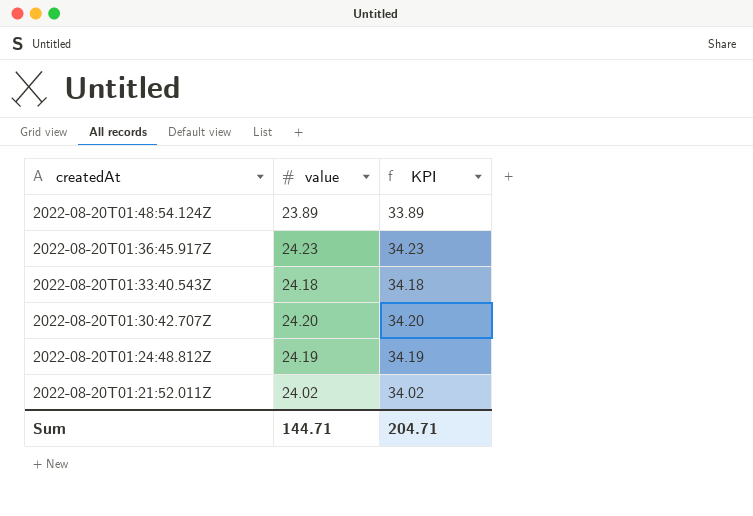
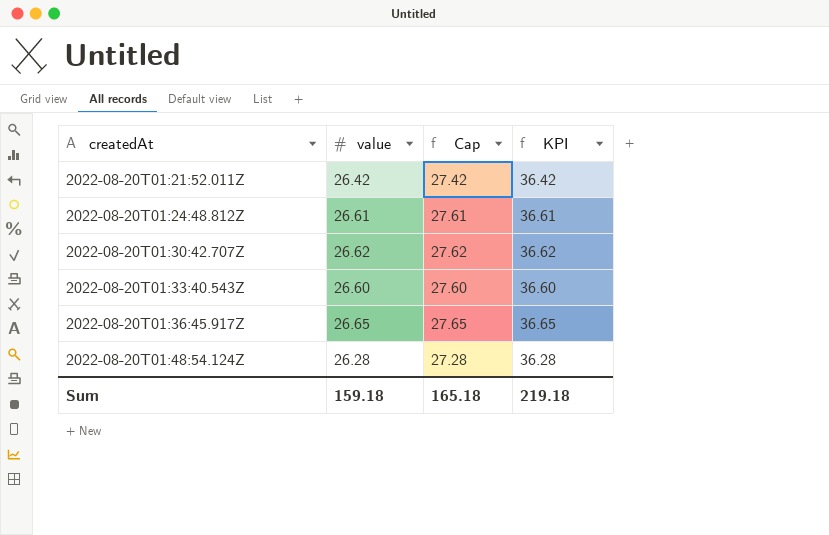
row order: createdAt descending -> createdAt ascending
column Cap | formula: none -> [value] + 1
2022-08-20T01:21:52.011Z | value: 24.02 -> 26.42
2022-08-20T01:21:52.011Z | KPI: 34.02 -> 36.42
2022-08-20T01:24:48.812Z | value: 24.19 -> 26.61
2022-08-20T01:24:48.812Z | KPI: 34.19 -> 36.61
2022-08-20T01:30:42.707Z | value: 24.20 -> 26.62
2022-08-20T01:30:42.707Z | KPI: 34.20 -> 36.62
2022-08-20T01:33:40.543Z | value: 24.18 -> 26.60
2022-08-20T01:33:40.543Z | KPI: 34.18 -> 36.60
2022-08-20T01:36:45.917Z | value: 24.23 -> 26.65
2022-08-20T01:36:45.917Z | KPI: 34.23 -> 36.65
2022-08-20T01:48:54.124Z | value: 23.89 -> 26.28
2022-08-20T01:48:54.124Z | KPI: 33.89 -> 36.28
Sum | value: 144.71 -> 159.18
Sum | KPI: 204.71 -> 219.18

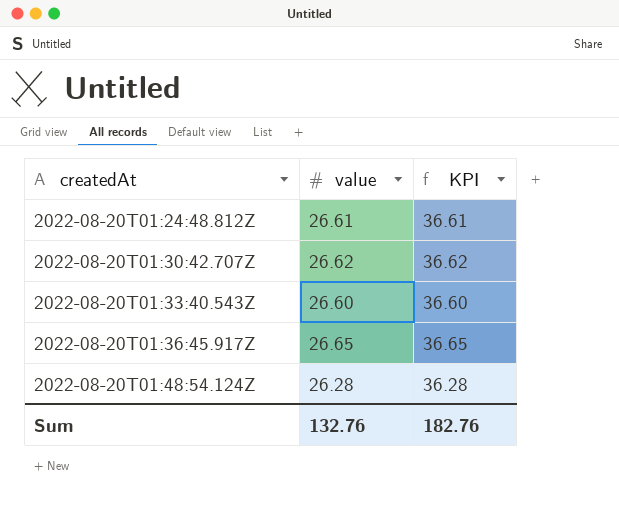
column Cap | formula: [value] + 1 -> none
row 2022-08-20T01:21:52.011Z: 26.42 | 27.42 | 36.42 -> none
Sum | value: 159.18 -> 132.76
Sum | KPI: 219.18 -> 182.76

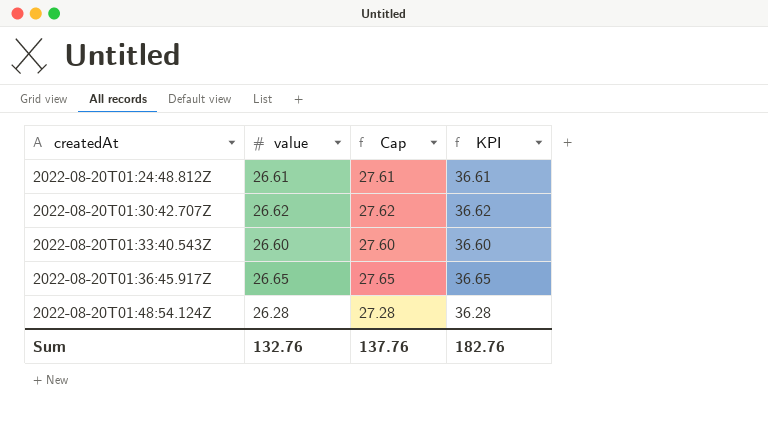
column Cap | formula: none -> [value] + 1

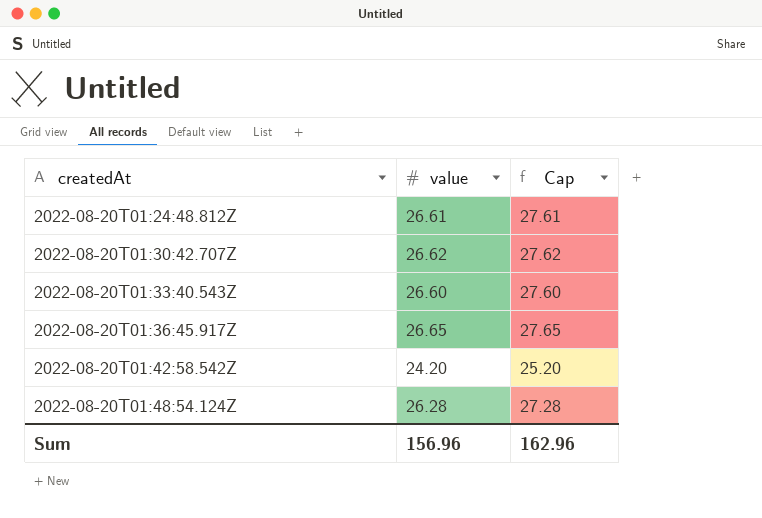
column KPI | formula: [value] + 10 -> none
row 2022-08-20T01:42:58.542Z: none -> 24.20 | 25.20
Sum | value: 132.76 -> 156.96
Sum | Cap: 137.76 -> 162.96

